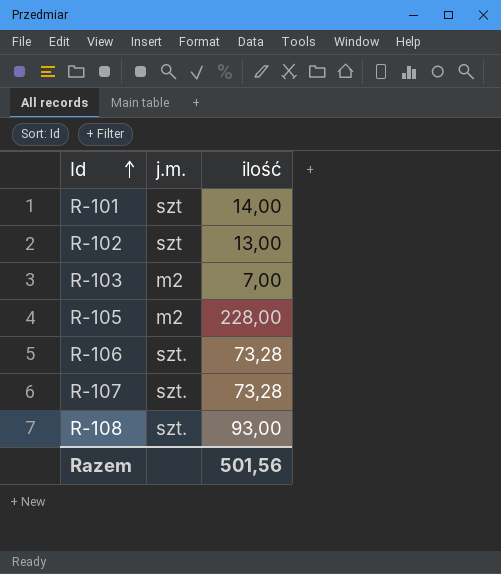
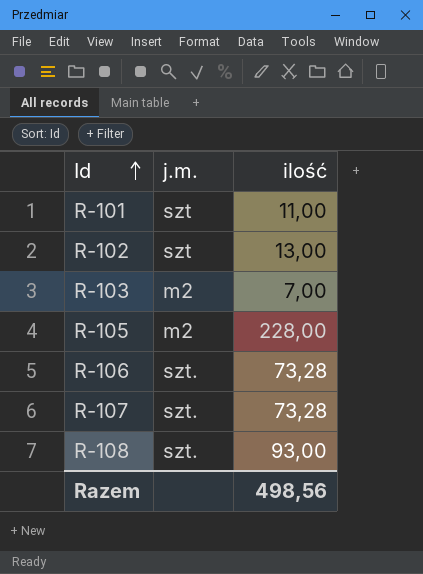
R-101 | ilość: 14,00 -> 11,00
Razem | ilość: 501,56 -> 498,56

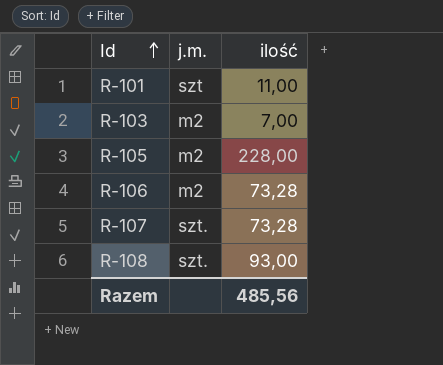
row R-102: szt | 13,00 -> none
R-106 | j.m.: szt. -> m2
Razem | ilość: 498,56 -> 485,56

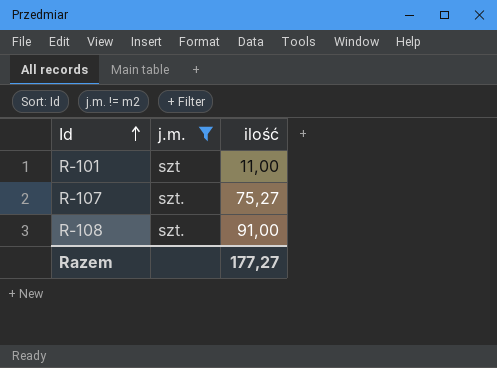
filter: none -> j.m. != m2
R-107 | ilość: 73,28 -> 75,27
R-108 | ilość: 93,00 -> 91,00
Razem | ilość: 485,56 -> 177,27

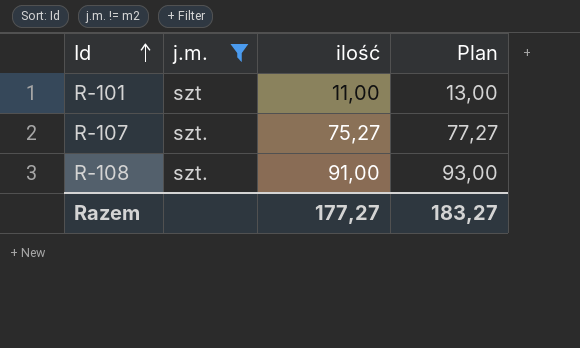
column Plan | formula: none -> [ilość] + 2

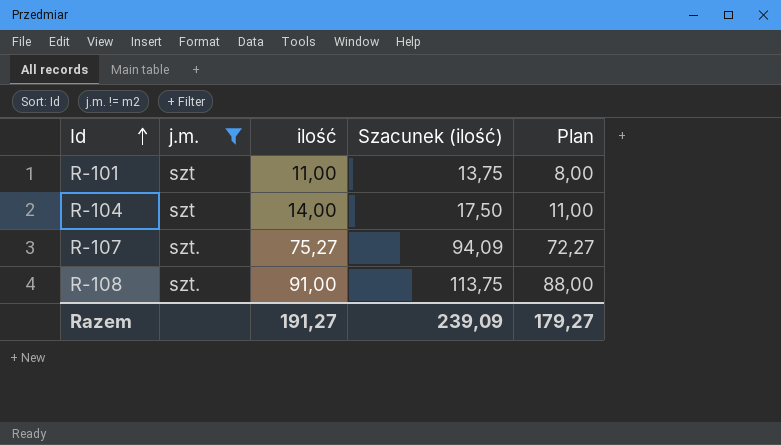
column Szacunek (ilość) | formula: none -> [ilość] * 1,25
column Plan | formula: [ilość] + 2 -> [ilość] - 3
row R-104: none -> szt | 14,00 | 17,50 | 11,00
Razem | ilość: 177,27 -> 191,27
Razem | Plan: 183,27 -> 179,27

